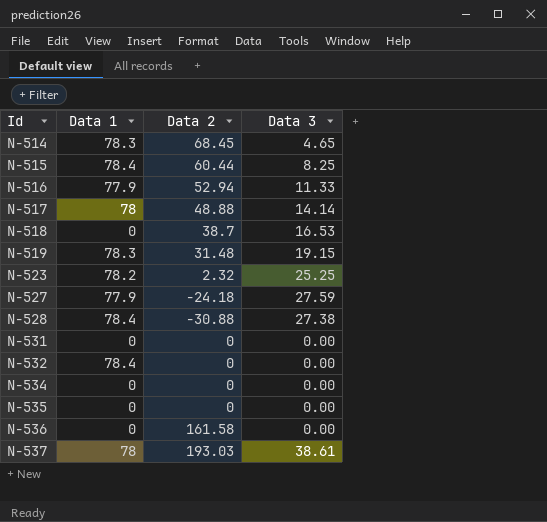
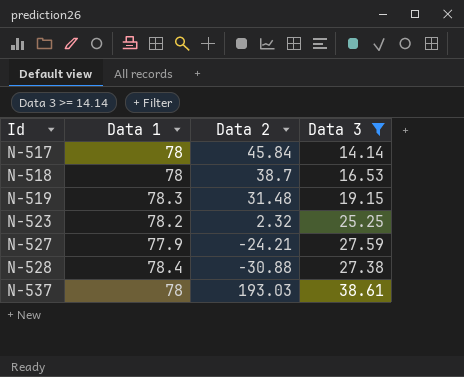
filter: none -> Data 3 >= 14.14
N-517 | Data 2: 48.88 -> 45.84
N-518 | Data 1: 0 -> 78
N-527 | Data 2: -24.18 -> -24.21

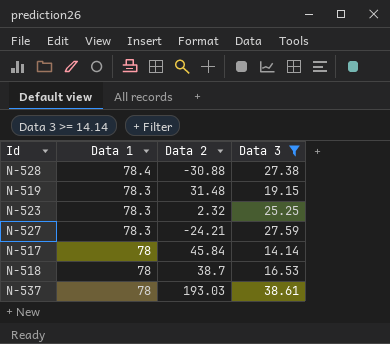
row order: Id ascending -> Data 1 descending
N-523 | Data 1: 78.2 -> 78.3
N-527 | Data 1: 77.9 -> 78.3

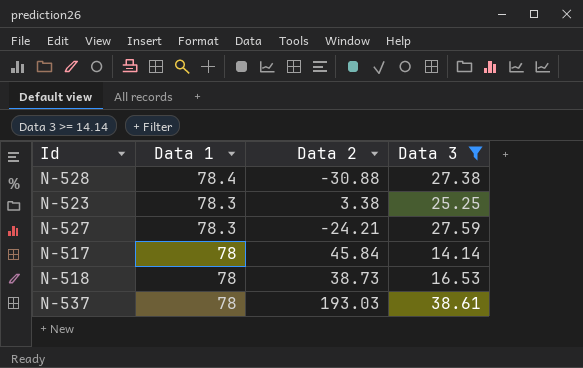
row N-519: 78.3 | 31.48 | 19.15 -> none
N-523 | Data 2: 2.32 -> 3.38
N-518 | Data 2: 38.7 -> 38.73

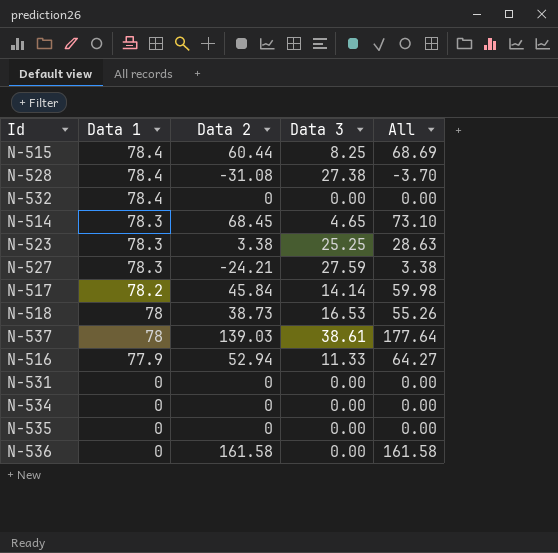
filter: Data 3 >= 14.14 -> none
column All | formula: none -> [Data 2] + [Data 3]
N-528 | Data 2: -30.88 -> -31.08
N-517 | Data 1: 78 -> 78.2
N-537 | Data 2: 193.03 -> 139.03

